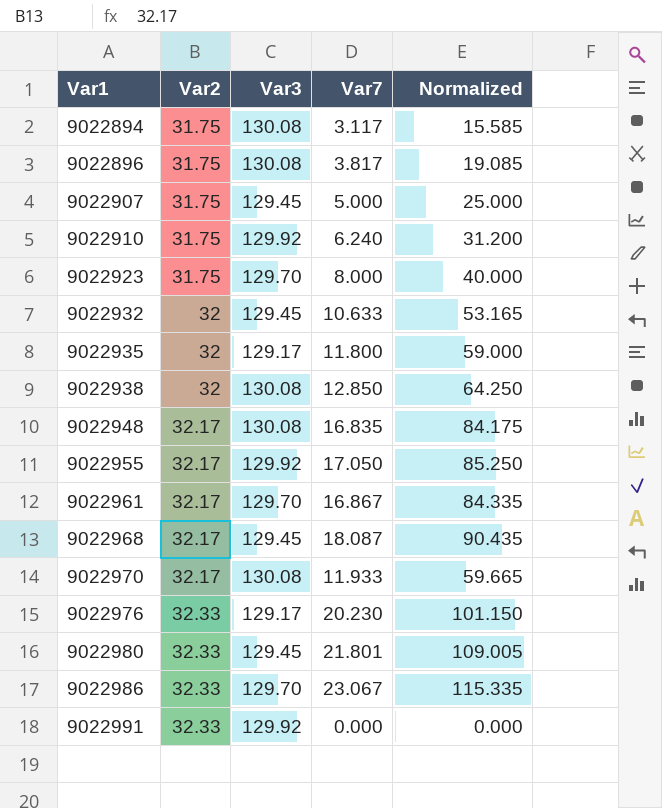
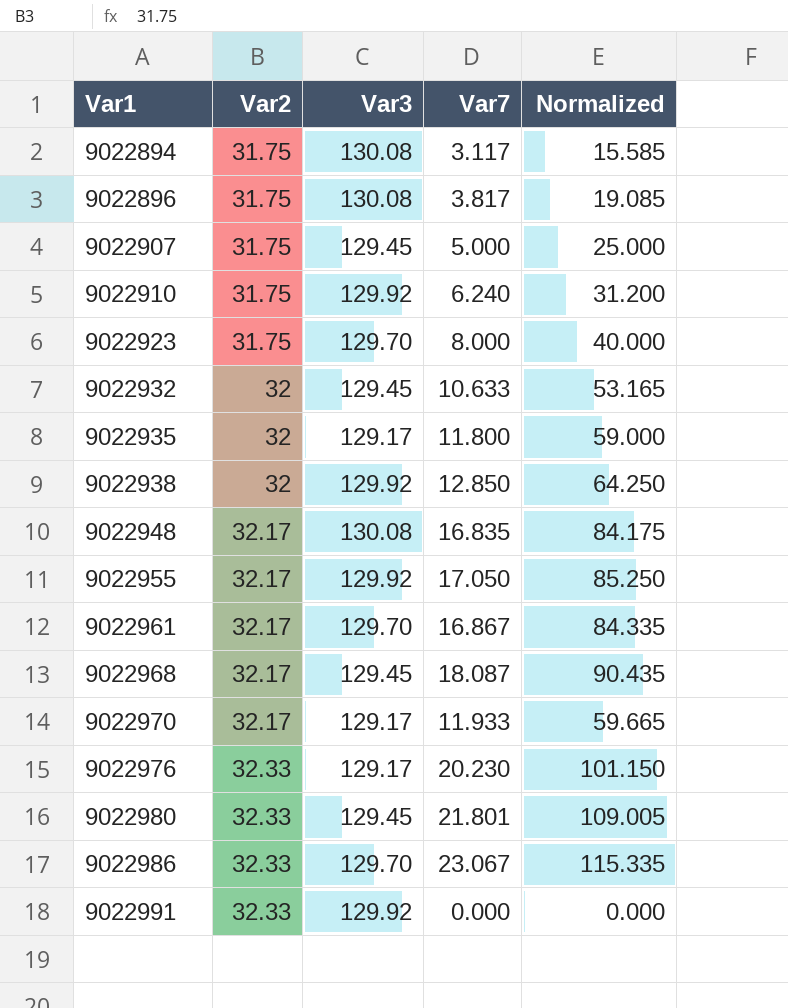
9022938 | Var3: 130.08 -> 129.92
9022970 | Var3: 130.08 -> 129.17

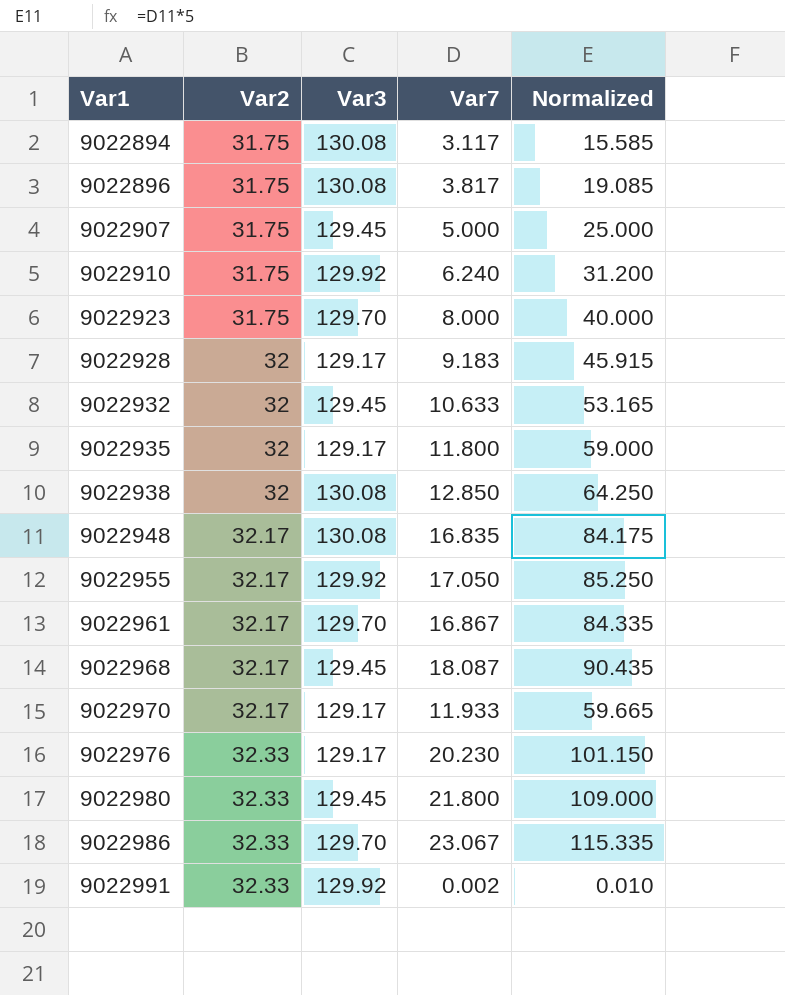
row 9022928: none -> 32 | 129.17 | 9.183 | 45.915
9022938 | Var3: 129.92 -> 130.08
9022980 | Var7: 21.801 -> 21.800
9022980 | Normalized: 109.005 -> 109.000
9022991 | Var7: 0.000 -> 0.002
9022991 | Normalized: 0.000 -> 0.010

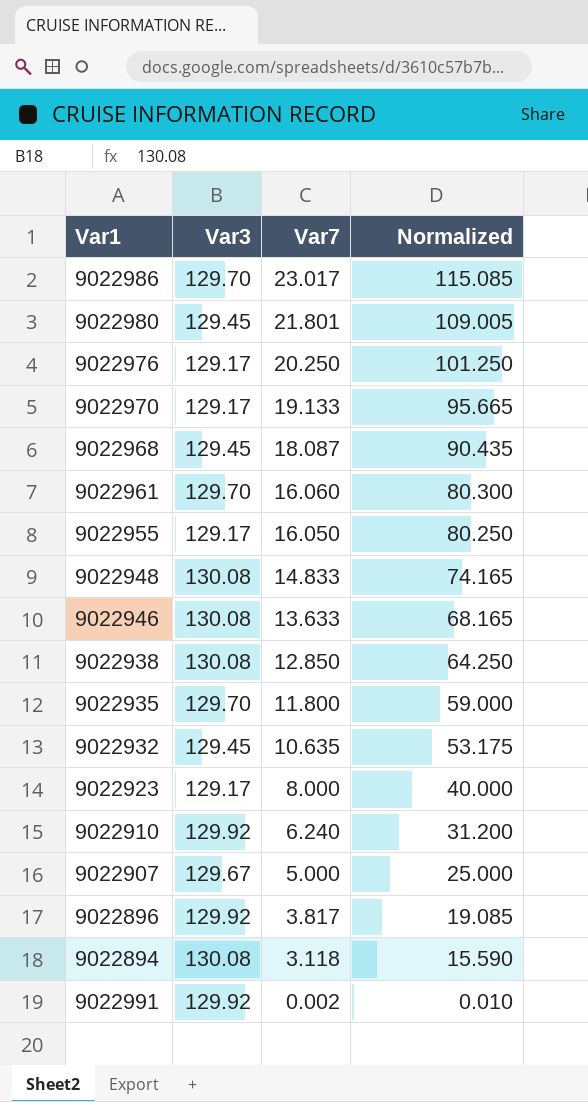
row order: Var1 ascending -> Var7 descending
column Var2 | position: 2 -> none
row 9022928: 32 | 129.17 | 9.183 | 45.915 -> none
9022986 | Var7: 23.067 -> 23.017
9022986 | Normalized: 115.335 -> 115.085
9022980 | Var7: 21.800 -> 21.801
9022980 | Normalized: 109.000 -> 109.005
9022976 | Var7: 20.230 -> 20.250
9022976 | Normalized: 101.150 -> 101.250
9022970 | Var7: 11.933 -> 19.133
9022970 | Normalized: 59.665 -> 95.665
9022961 | Var7: 16.867 -> 16.060
9022961 | Normalized: 84.335 -> 80.300
9022955 | Var3: 129.92 -> 129.17
9022955 | Var7: 17.050 -> 16.050
9022955 | Normalized: 85.250 -> 80.250
9022948 | Var7: 16.835 -> 14.833
9022948 | Normalized: 84.175 -> 74.165
row 9022946: none -> 130.08 | 13.633 | 68.165
9022935 | Var3: 129.17 -> 129.70
9022932 | Var7: 10.633 -> 10.635
9022932 | Normalized: 53.165 -> 53.175
9022923 | Var3: 129.70 -> 129.17
9022907 | Var3: 129.45 -> 129.67
9022896 | Var3: 130.08 -> 129.92
9022894 | Var7: 3.117 -> 3.118
9022894 | Normalized: 15.585 -> 15.590

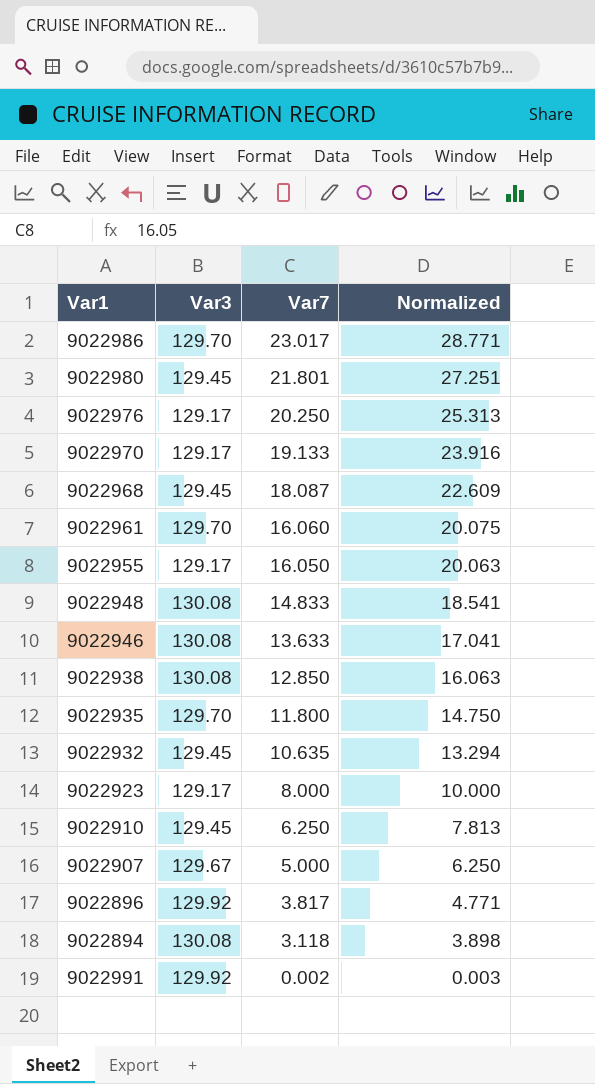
column Normalized | formula: [Var7] * 5 -> [Var7] * 1.25
9022910 | Var3: 129.92 -> 129.45
9022910 | Var7: 6.240 -> 6.250

